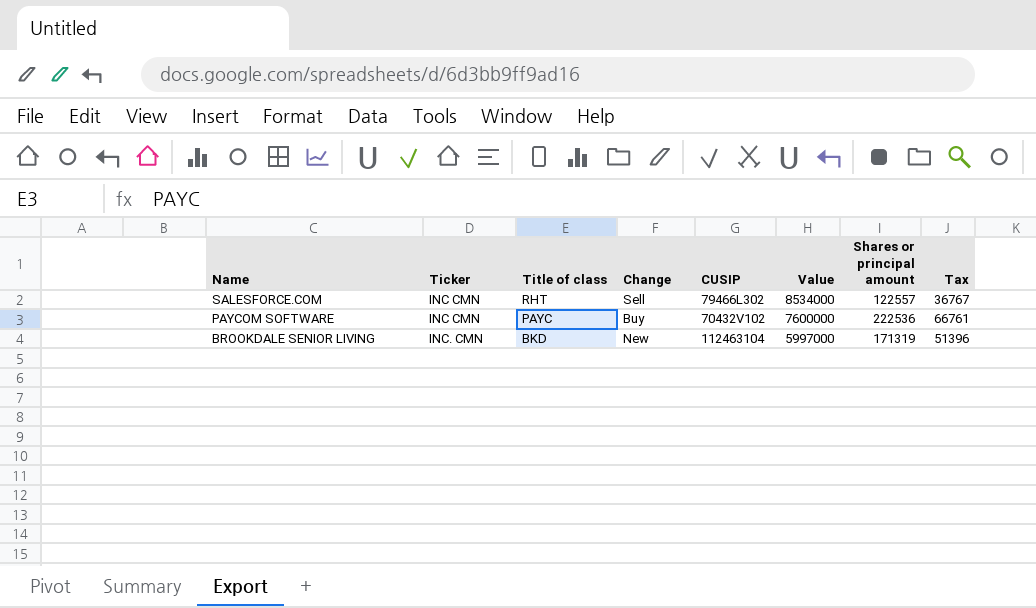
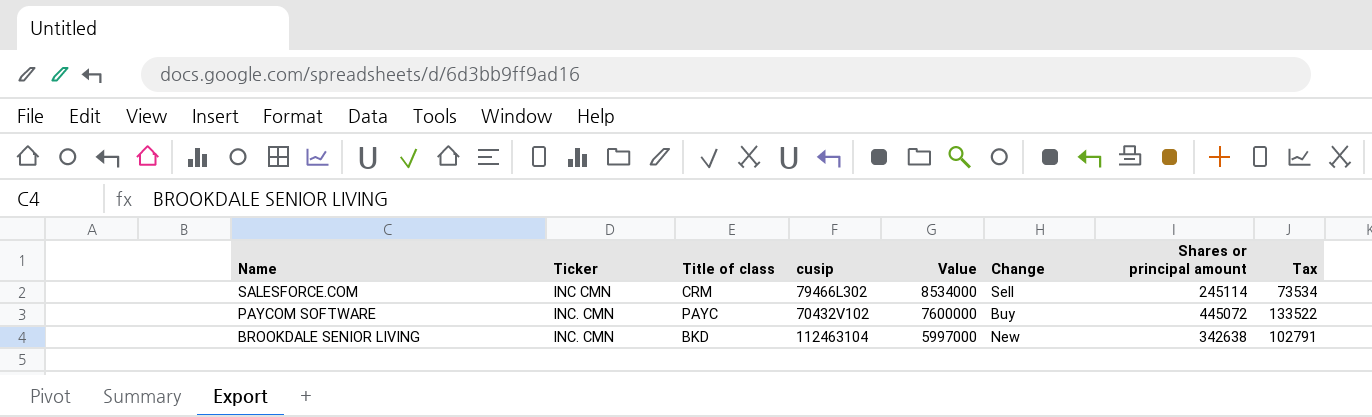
column name: CUSIP -> cusip
column Change | position: 4 -> 6
SALESFORCE.COM | Title of class: RHT -> CRM
SALESFORCE.COM | Shares or principal amount: 122557 -> 245114
SALESFORCE.COM | Tax: 36767 -> 73534
PAYCOM SOFTWARE | Ticker: INC CMN -> INC. CMN
PAYCOM SOFTWARE | Shares or principal amount: 222536 -> 445072
PAYCOM SOFTWARE | Tax: 66761 -> 133522
BROOKDALE SENIOR LIVING | Shares or principal amount: 171319 -> 342638
BROOKDALE SENIOR LIVING | Tax: 51396 -> 102791

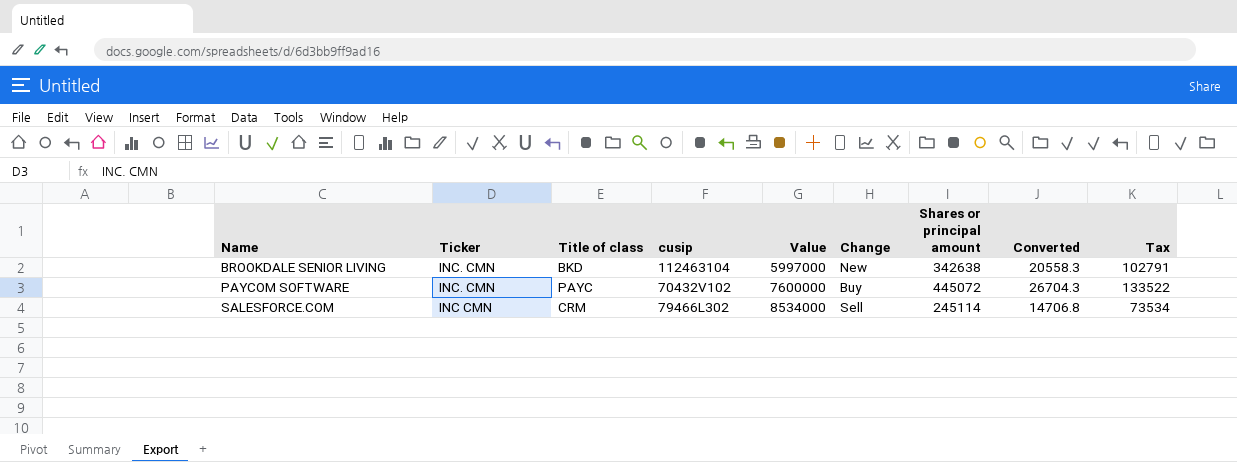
row order: Name descending -> Name ascending
column Converted | formula: none -> [Shares or principal amount] * 0.06

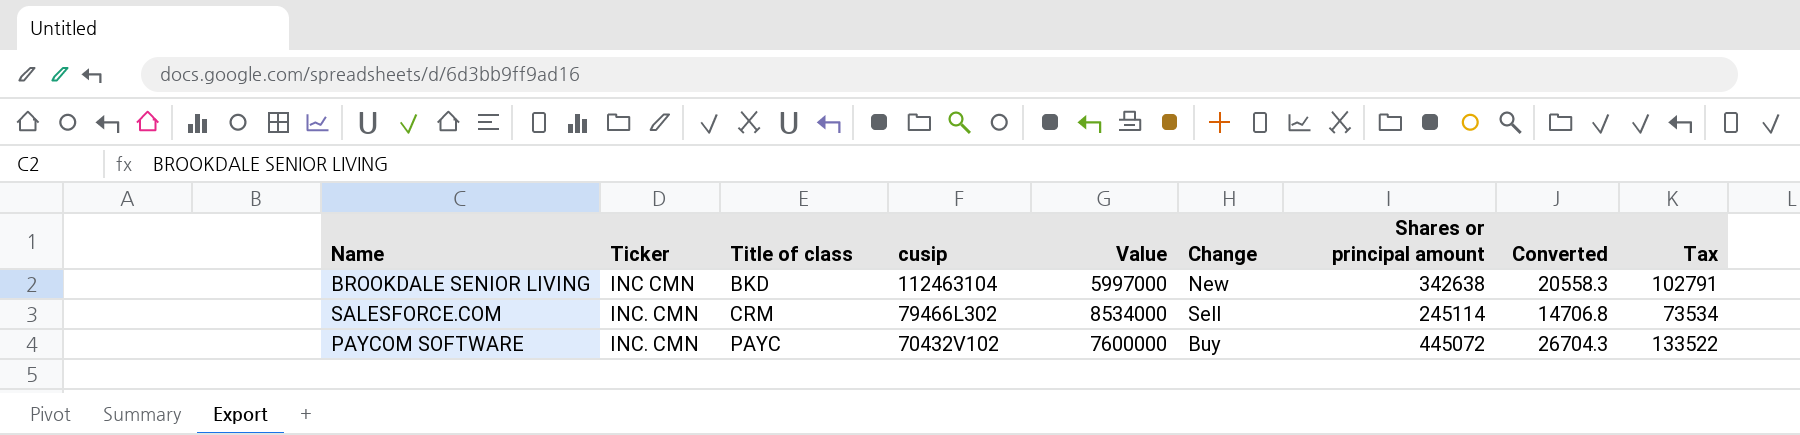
row order: Name ascending -> Ticker ascending
BROOKDALE SENIOR LIVING | Ticker: INC. CMN -> INC CMN
SALESFORCE.COM | Ticker: INC CMN -> INC. CMN

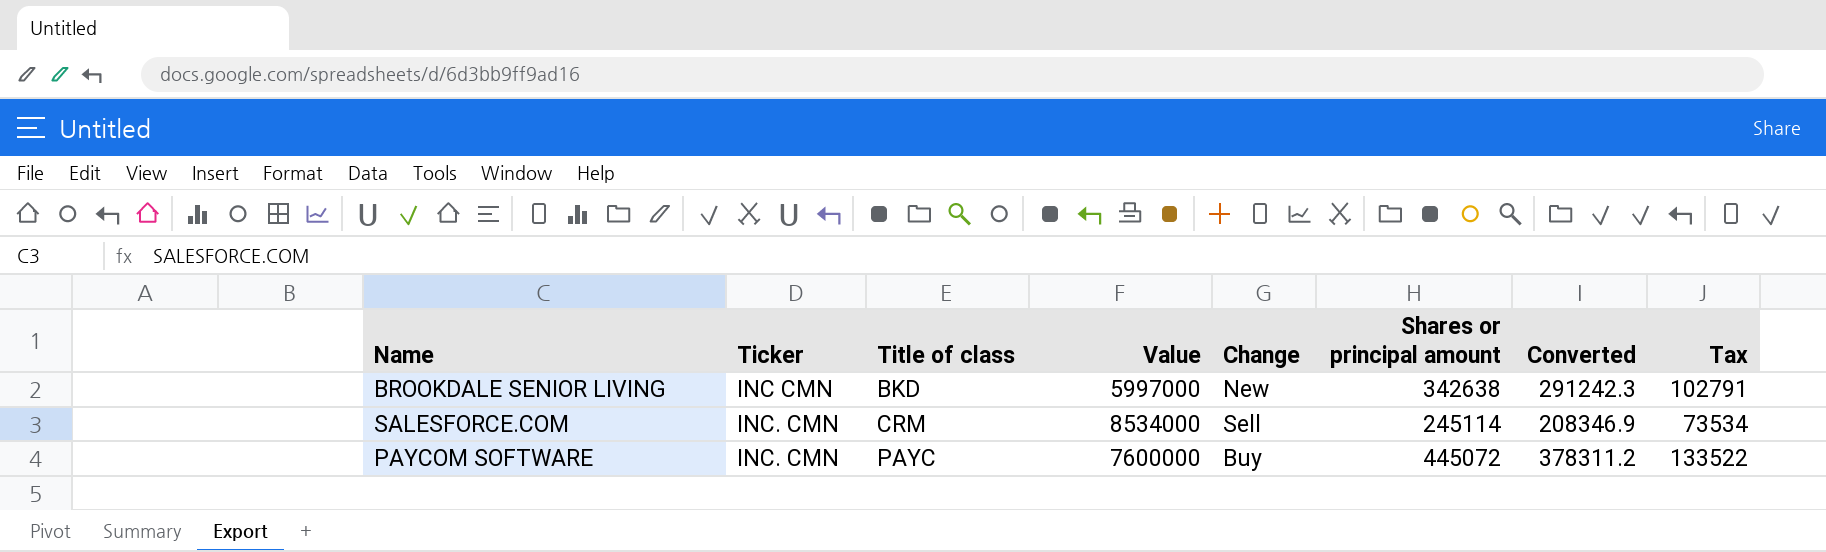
column cusip | position: 4 -> none
column Converted | formula: [Shares or principal amount] * 0.06 -> [Shares or principal amount] * 0.85

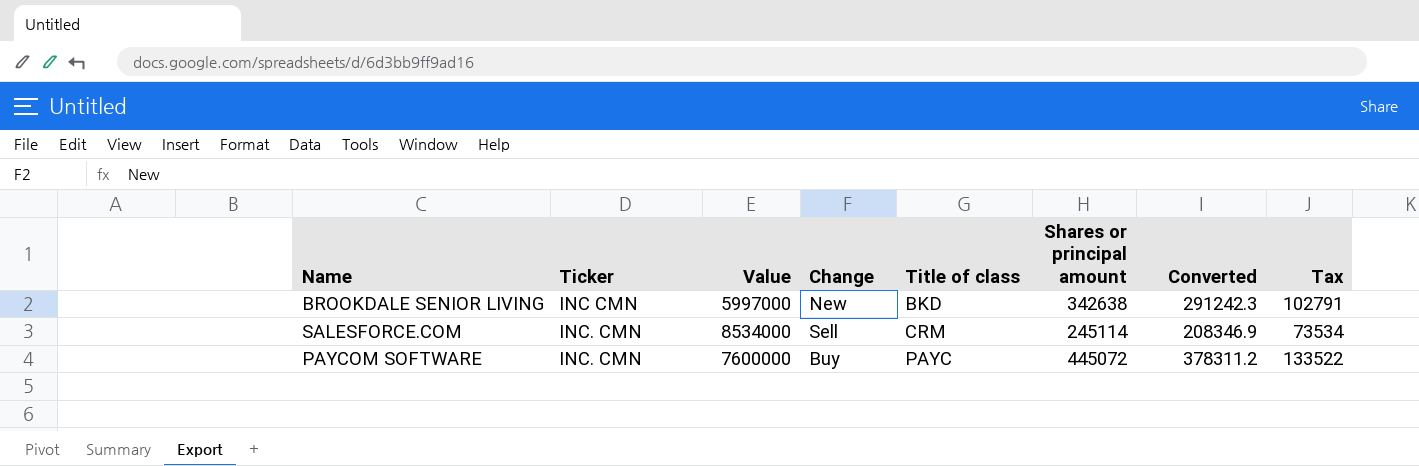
column Title of class | position: 3 -> 5

